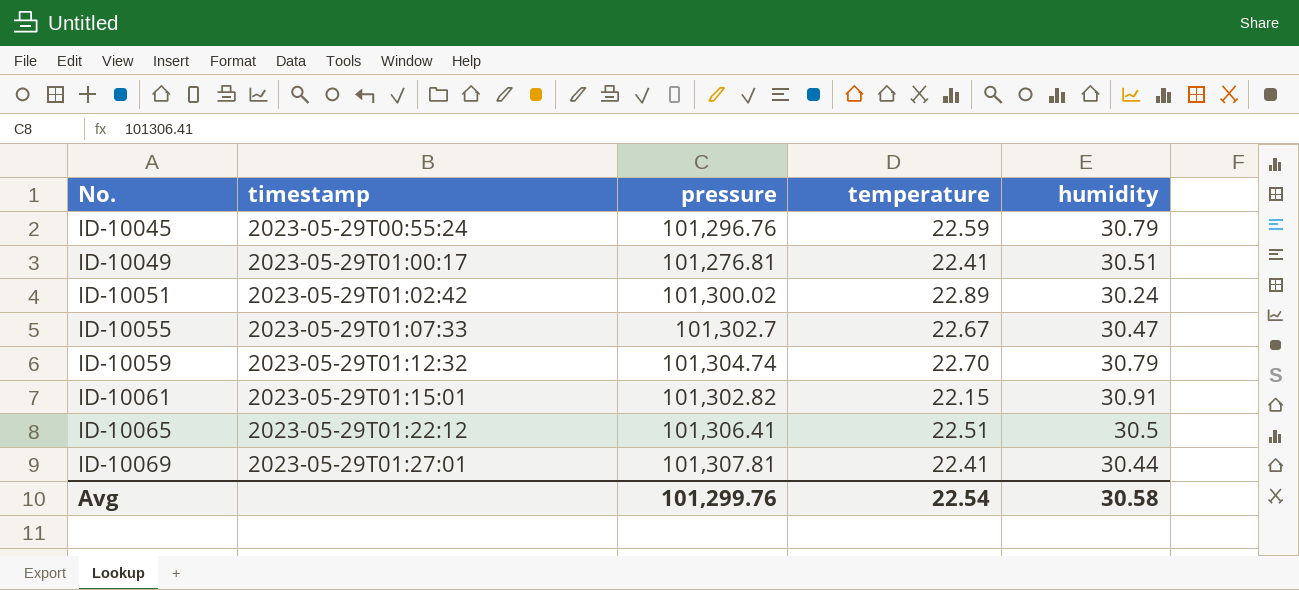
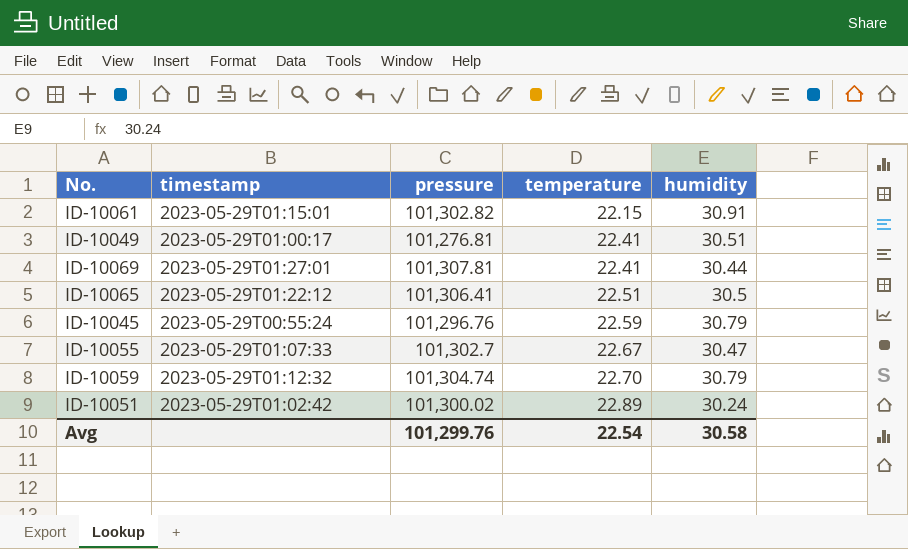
row order: No. ascending -> temperature ascending

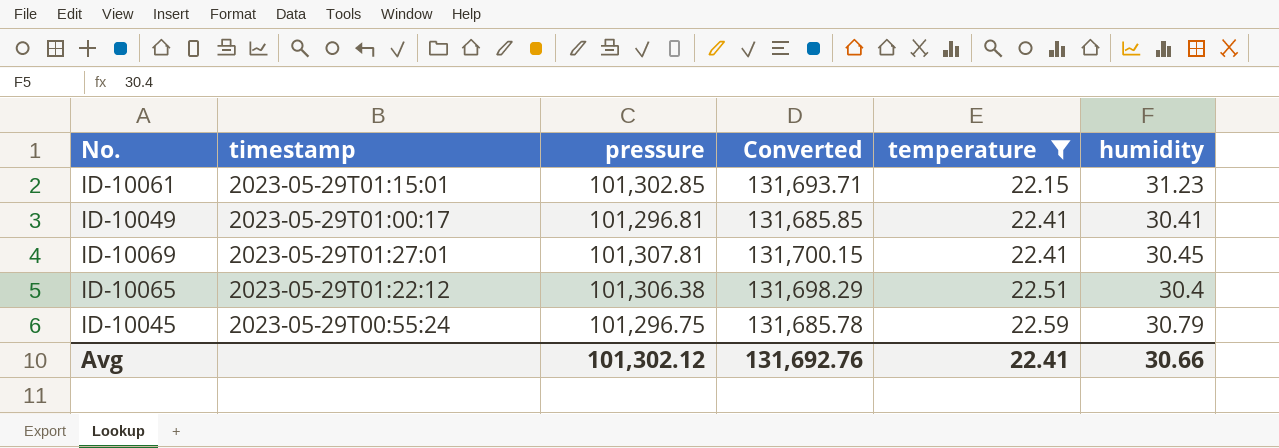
filter: none -> temperature <= 22.59
column Converted | formula: none -> [pressure] * 1.3
ID-10061 | pressure: 101,302.82 -> 101,302.85
ID-10061 | humidity: 30.91 -> 31.23
ID-10049 | pressure: 101,276.81 -> 101,296.81
ID-10049 | humidity: 30.51 -> 30.41
ID-10069 | humidity: 30.44 -> 30.45
ID-10065 | pressure: 101,306.41 -> 101,306.38
ID-10065 | humidity: 30.5 -> 30.4
ID-10045 | pressure: 101,296.76 -> 101,296.75
Avg | pressure: 101,299.76 -> 101,302.12
Avg | temperature: 22.54 -> 22.41
Avg | humidity: 30.58 -> 30.66

